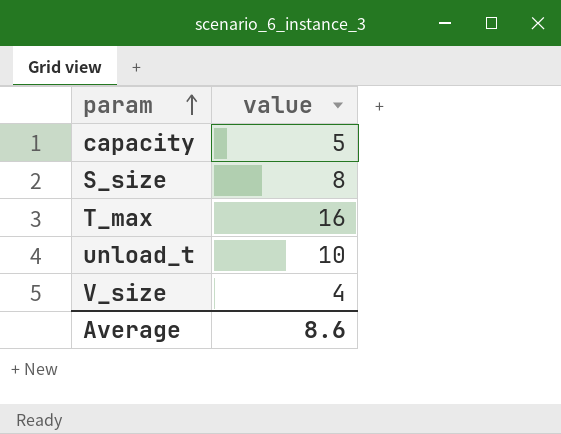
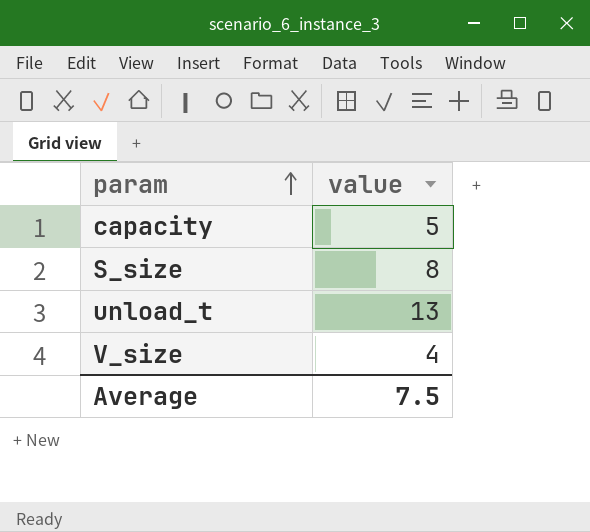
row T_max: 16 -> none
unload_t | value: 10 -> 13
Average | value: 8.6 -> 7.5

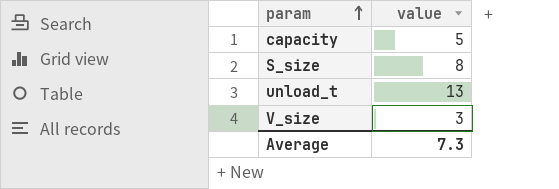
V_size | value: 4 -> 3
Average | value: 7.5 -> 7.3

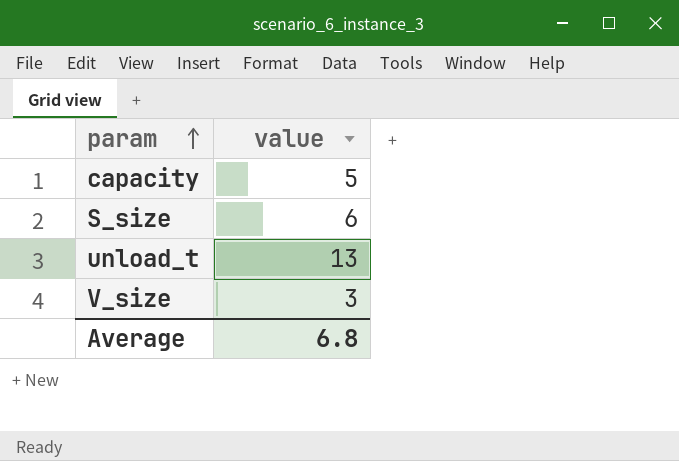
S_size | value: 8 -> 6
Average | value: 7.3 -> 6.8

